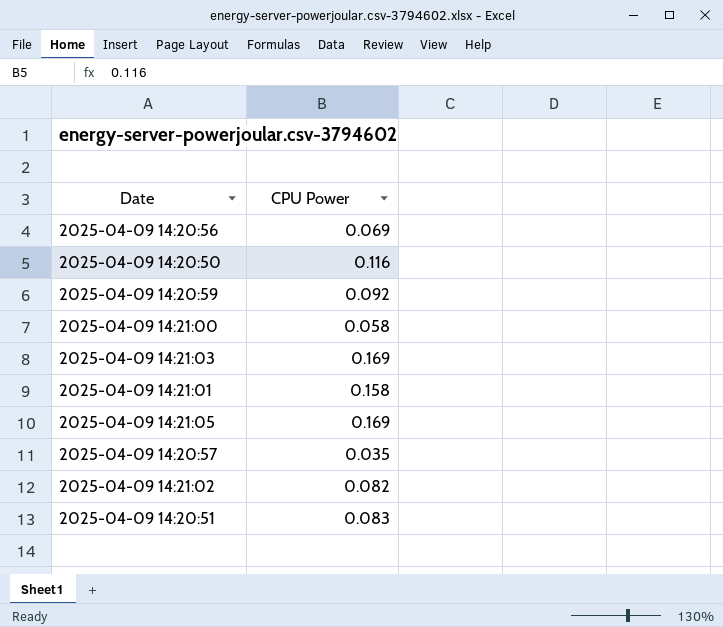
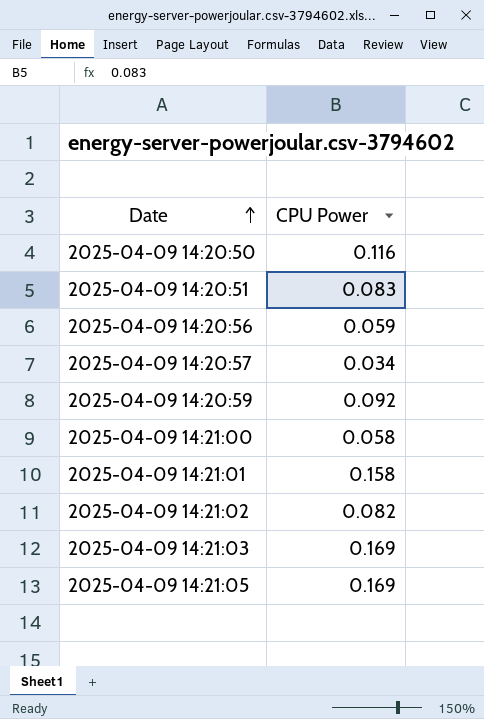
row order: none -> Date ascending
2025-04-09 14:20:56 | CPU Power: 0.069 -> 0.059
2025-04-09 14:20:57 | CPU Power: 0.035 -> 0.034

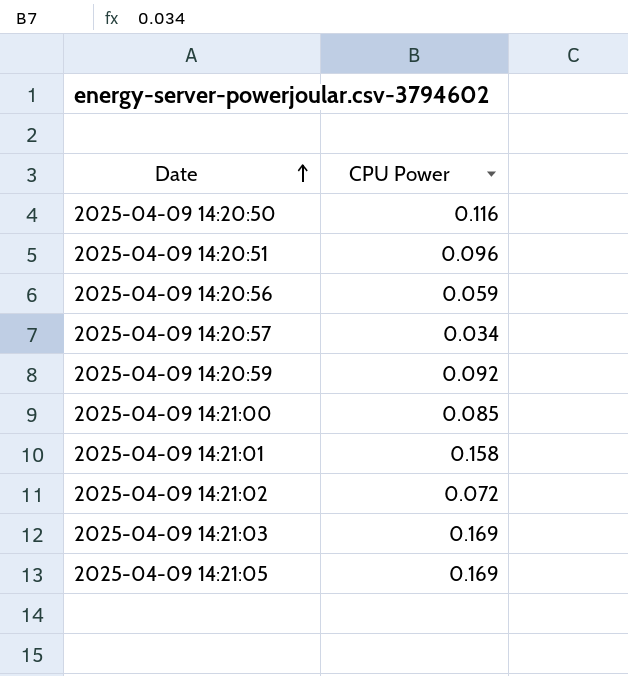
2025-04-09 14:20:51 | CPU Power: 0.083 -> 0.096
2025-04-09 14:21:00 | CPU Power: 0.058 -> 0.085
2025-04-09 14:21:02 | CPU Power: 0.082 -> 0.072

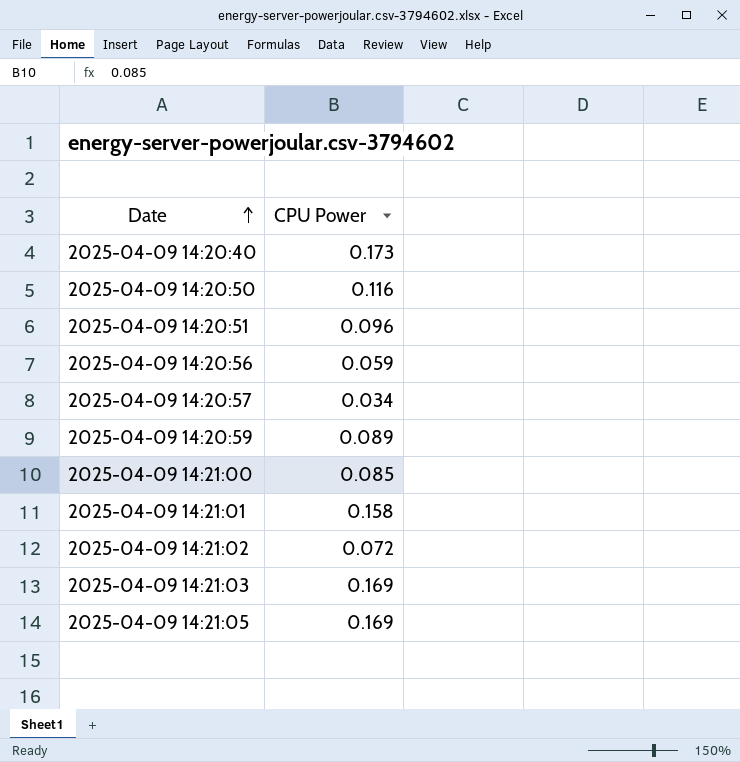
row 2025-04-09 14:20:40: none -> 0.173
2025-04-09 14:20:59 | CPU Power: 0.092 -> 0.089

